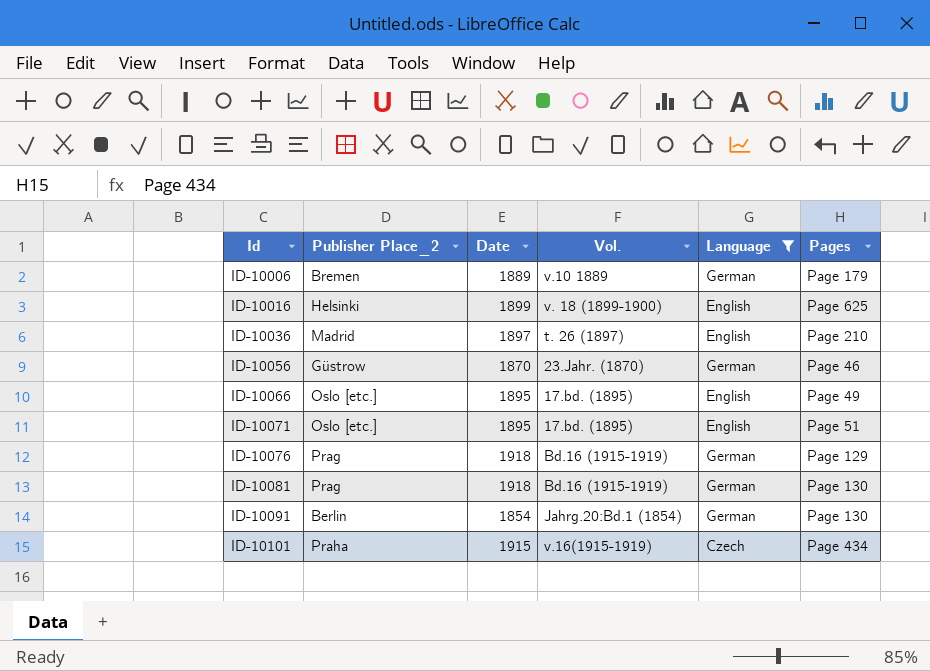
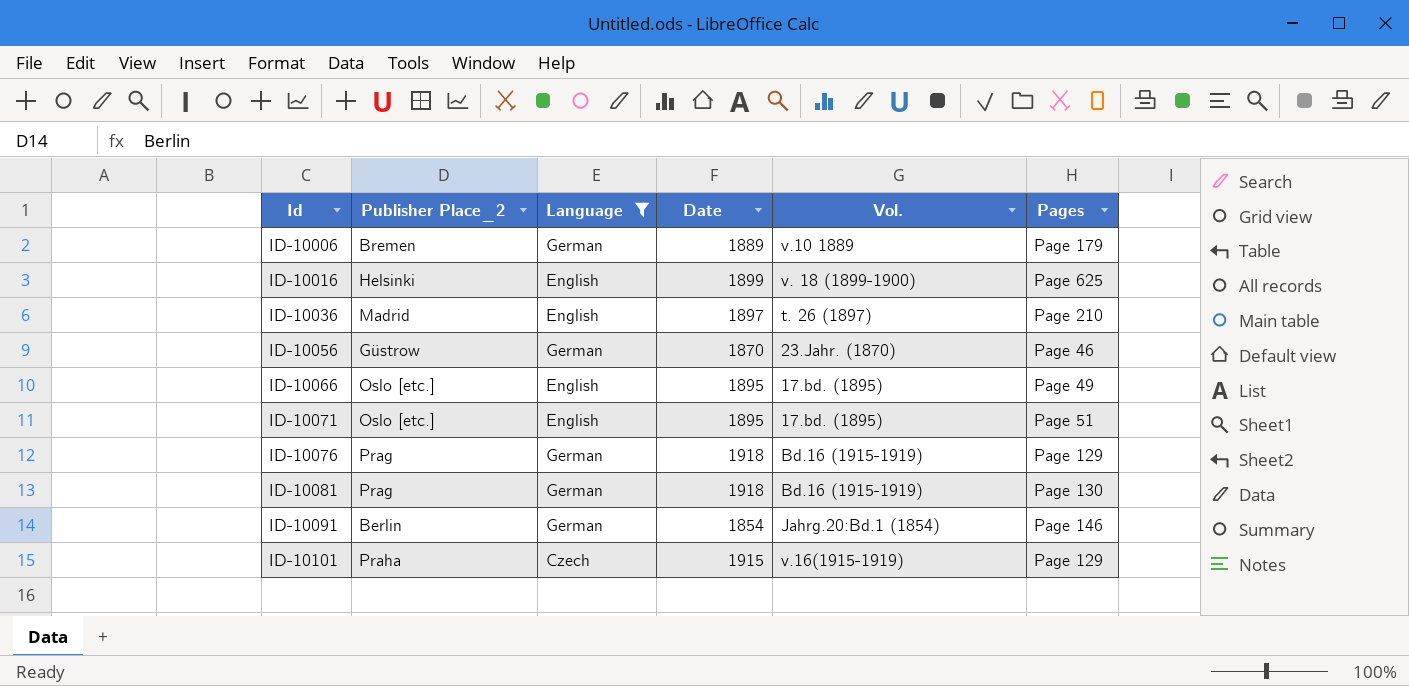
column Language | position: 5 -> 3
ID-10091 | Pages: Page 130 -> Page 146
ID-10101 | Pages: Page 434 -> Page 129

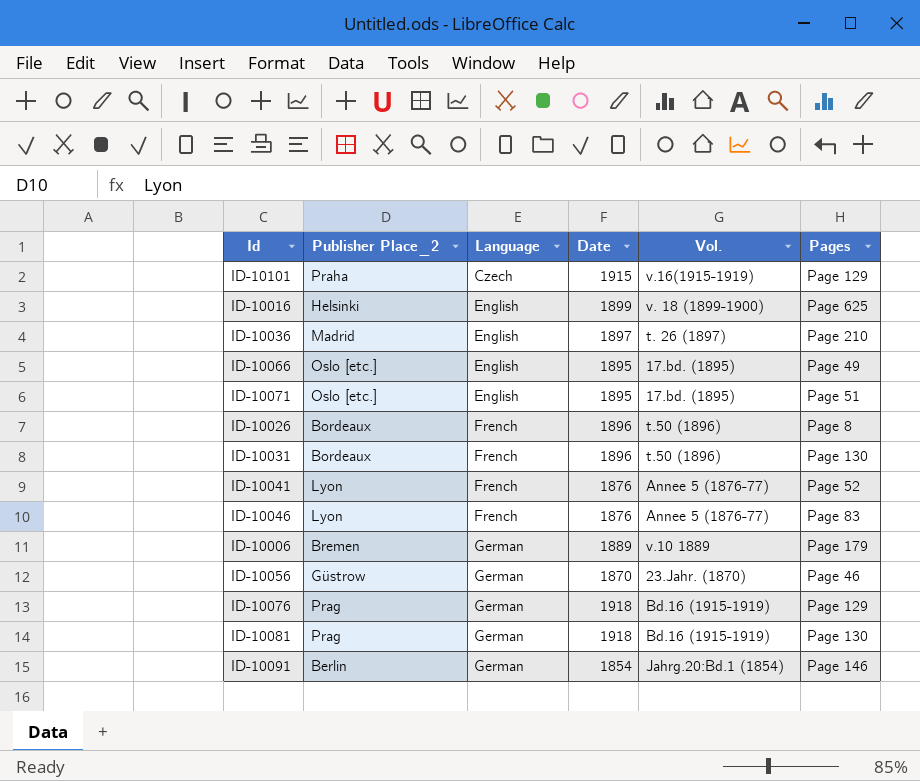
filter: Language != French -> none
row order: Id ascending -> Language ascending

